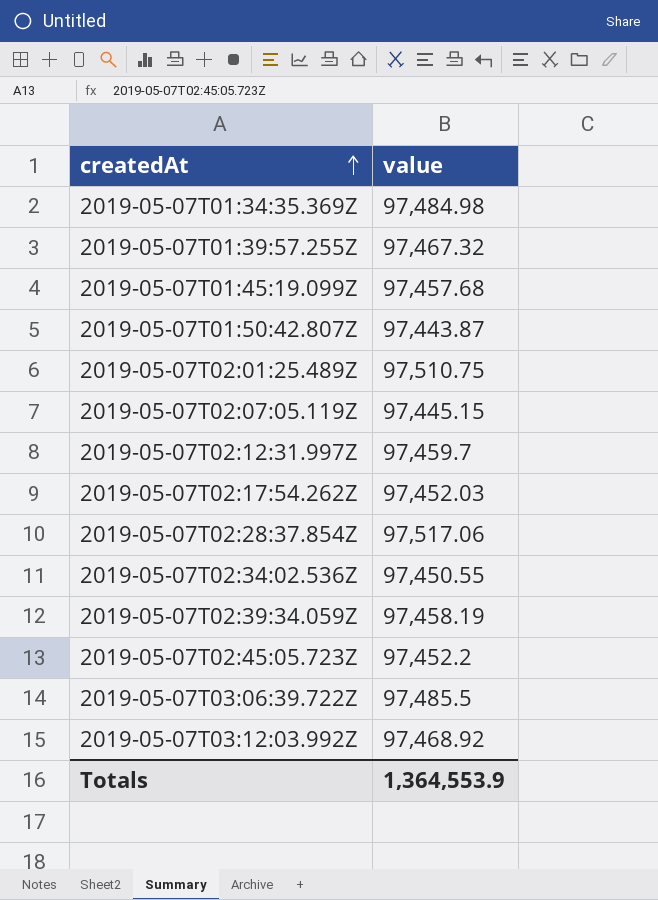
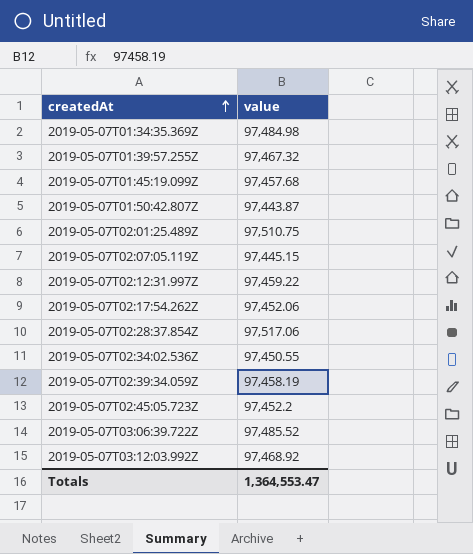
2019-05-07T02:12:31.997Z | value: 97,459.7 -> 97,459.22
2019-05-07T02:17:54.262Z | value: 97,452.03 -> 97,452.06
2019-05-07T03:06:39.722Z | value: 97,485.5 -> 97,485.52
Totals | value: 1,364,553.9 -> 1,364,553.47

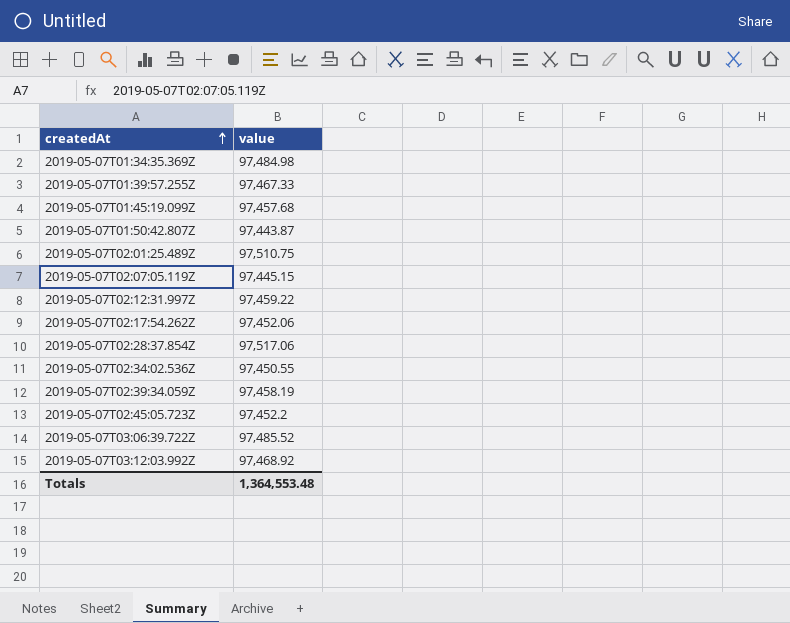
2019-05-07T01:39:57.255Z | value: 97,467.32 -> 97,467.33
Totals | value: 1,364,553.47 -> 1,364,553.48

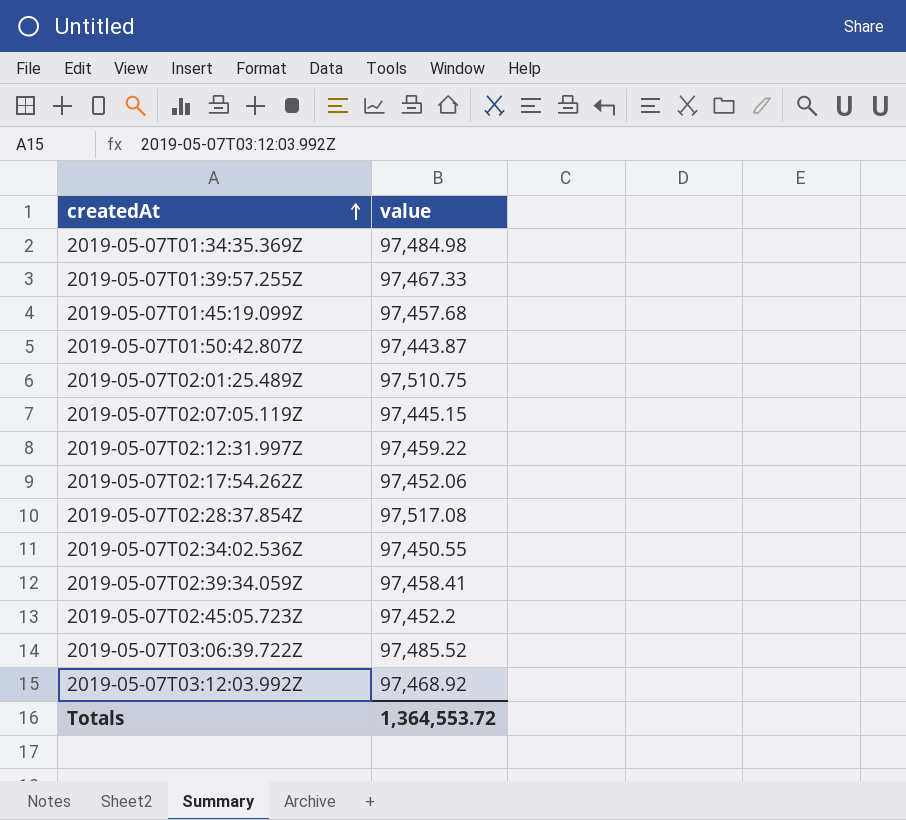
2019-05-07T02:28:37.854Z | value: 97,517.06 -> 97,517.08
2019-05-07T02:39:34.059Z | value: 97,458.19 -> 97,458.41
Totals | value: 1,364,553.48 -> 1,364,553.72

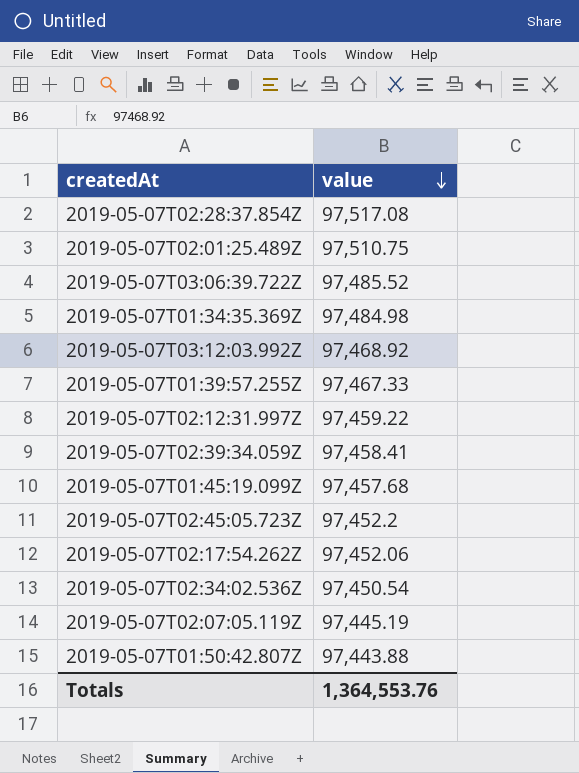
row order: createdAt ascending -> value descending
2019-05-07T02:34:02.536Z | value: 97,450.55 -> 97,450.54
2019-05-07T02:07:05.119Z | value: 97,445.15 -> 97,445.19
2019-05-07T01:50:42.807Z | value: 97,443.87 -> 97,443.88
Totals | value: 1,364,553.72 -> 1,364,553.76

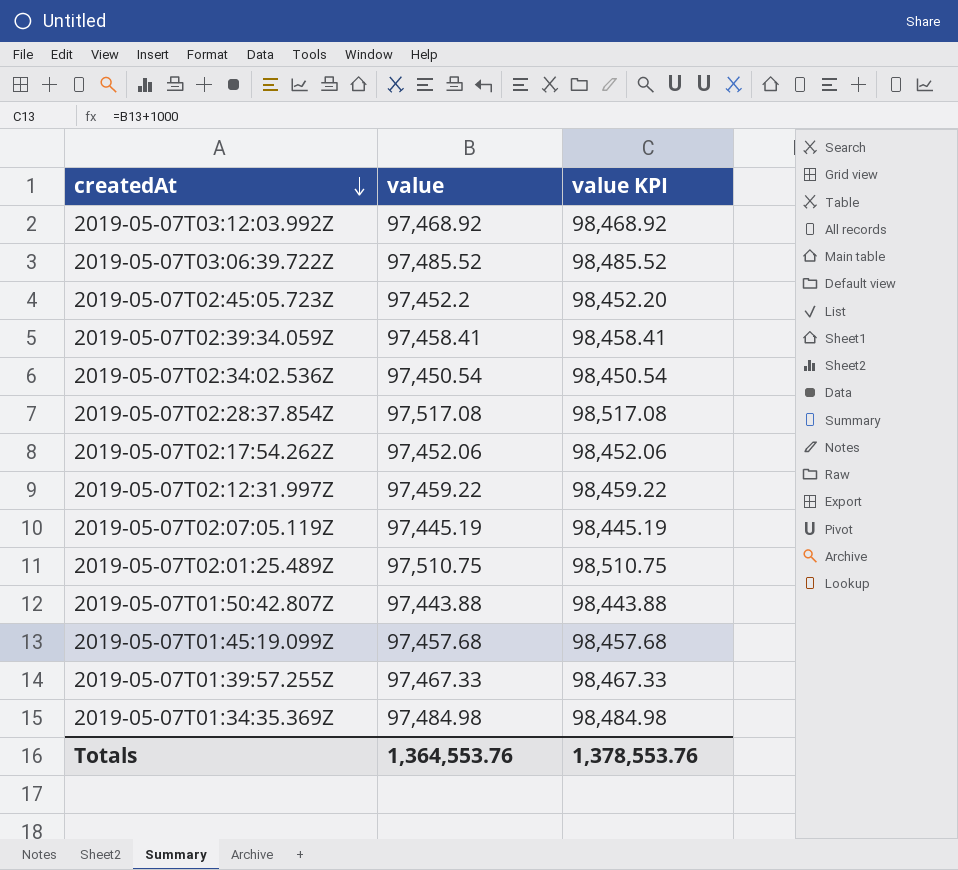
row order: value descending -> createdAt descending
column value KPI | formula: none -> [value] + 1000

